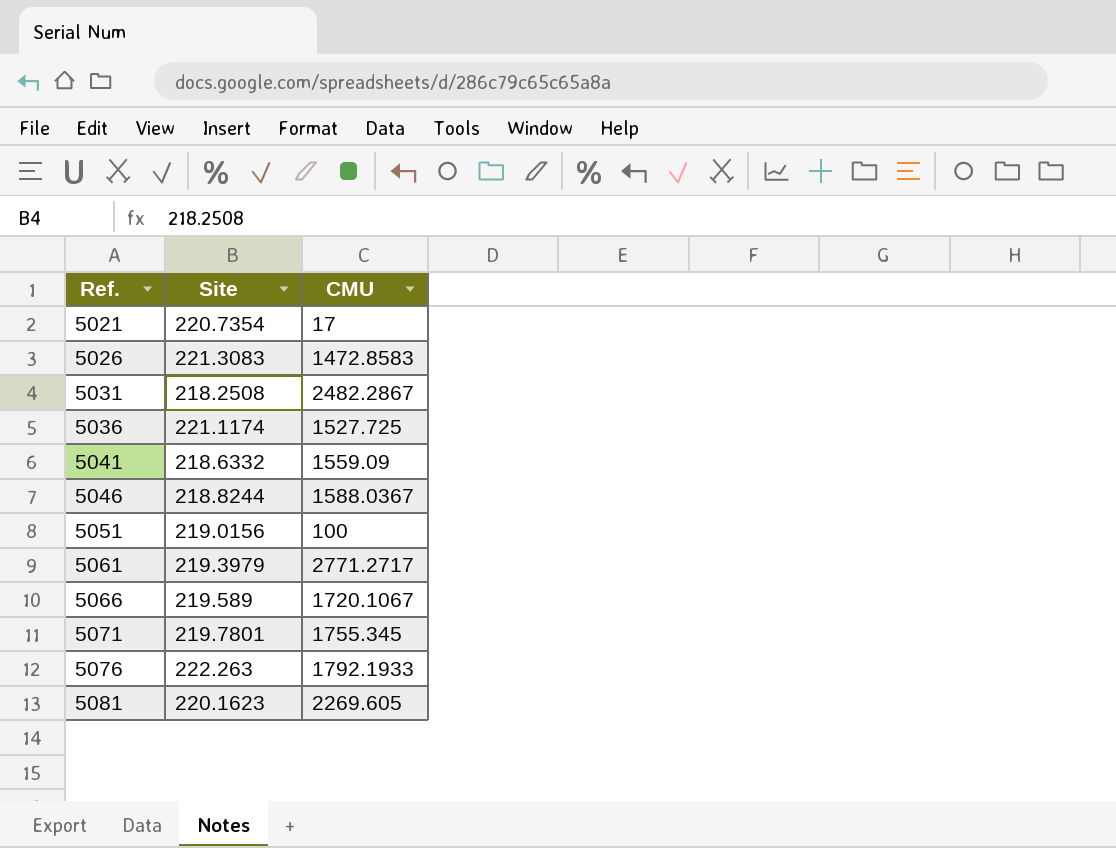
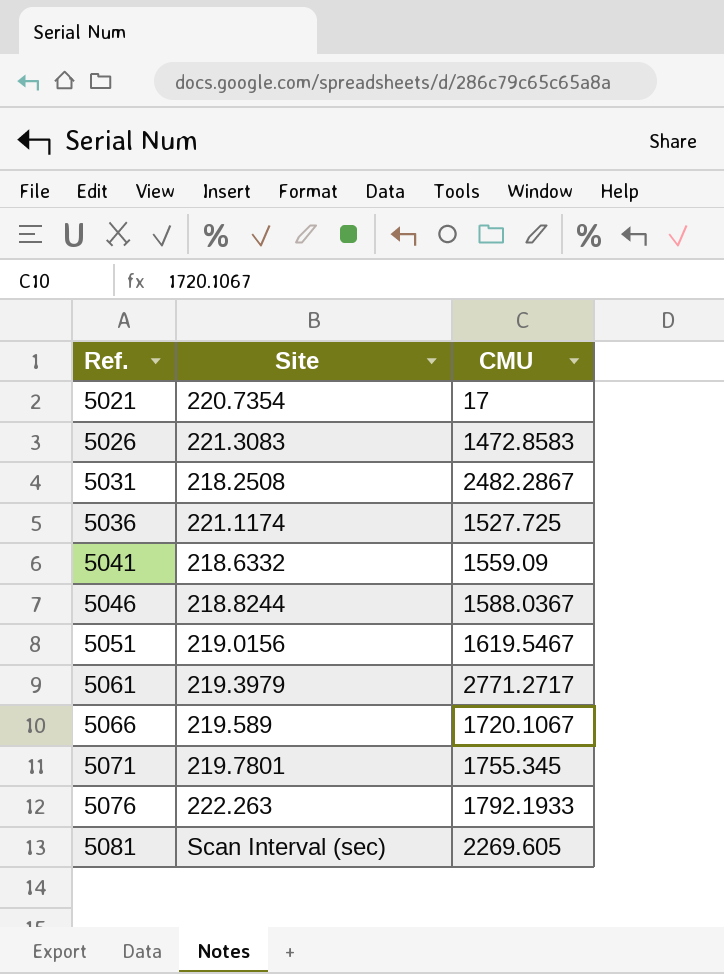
5051 | CMU: 100 -> 1619.5467
5081 | Site: 220.1623 -> Scan Interval (sec)

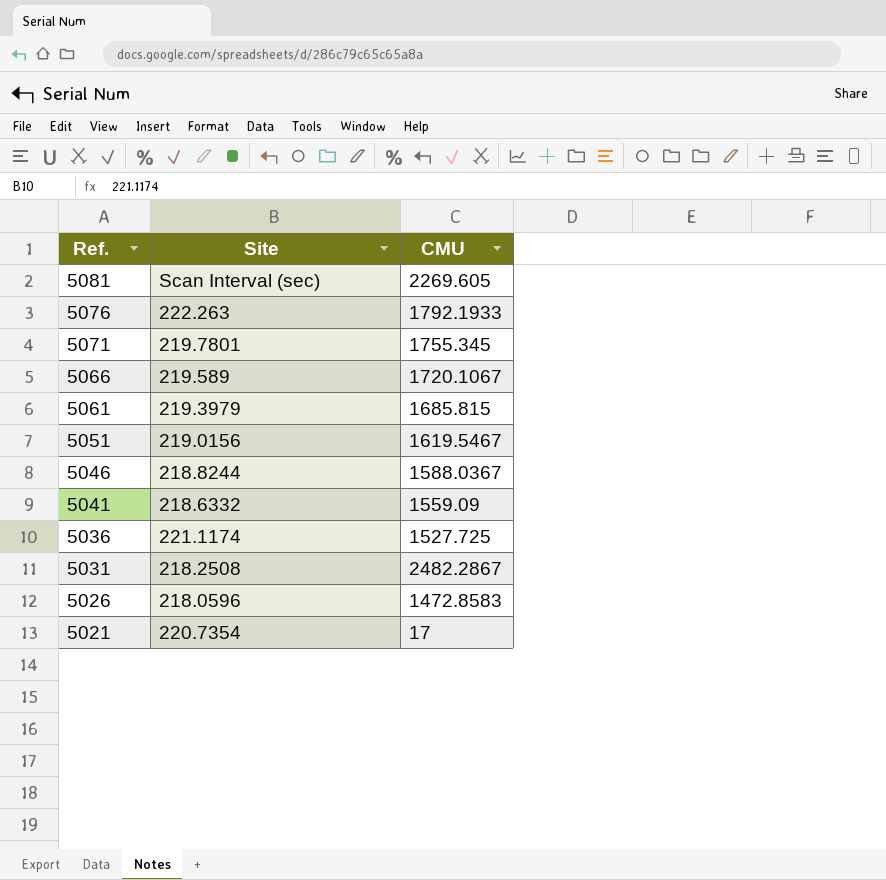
row order: Ref. ascending -> Ref. descending
5061 | CMU: 2771.2717 -> 1685.815
5026 | Site: 221.3083 -> 218.0596

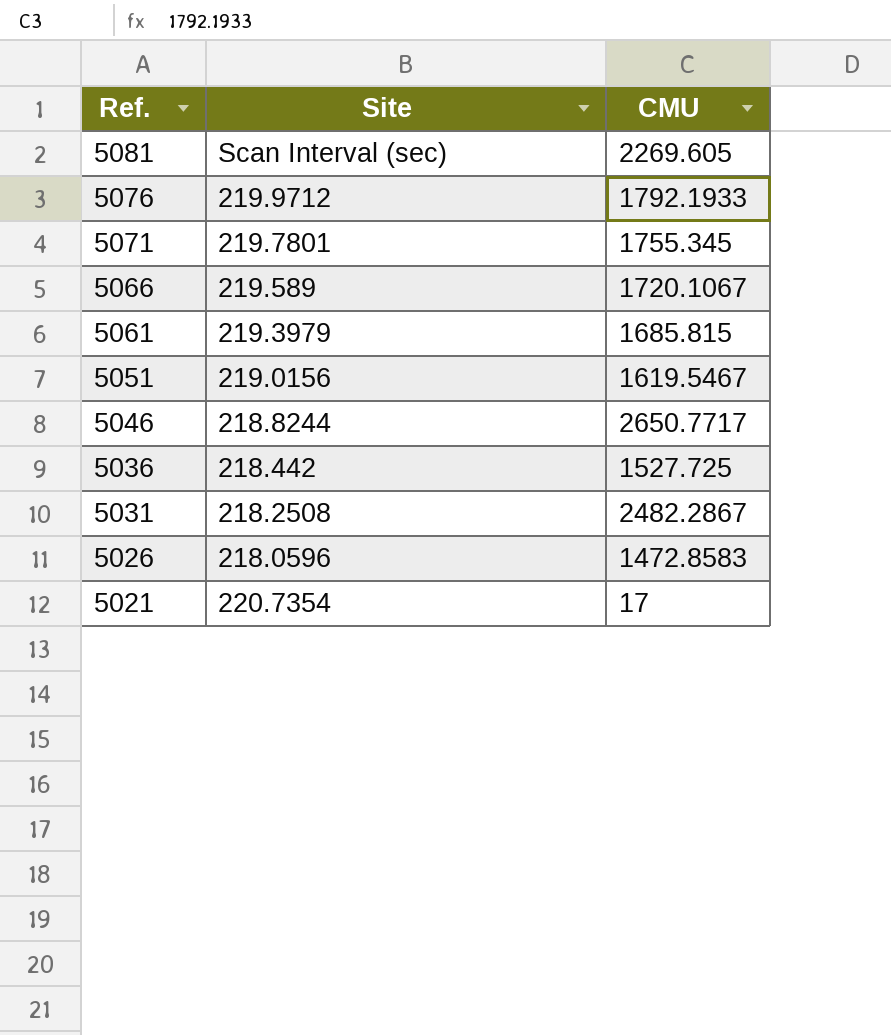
row 5041: 218.6332 | 1559.09 -> none
5076 | Site: 222.263 -> 219.9712
5046 | CMU: 1588.0367 -> 2650.7717
5036 | Site: 221.1174 -> 218.442

